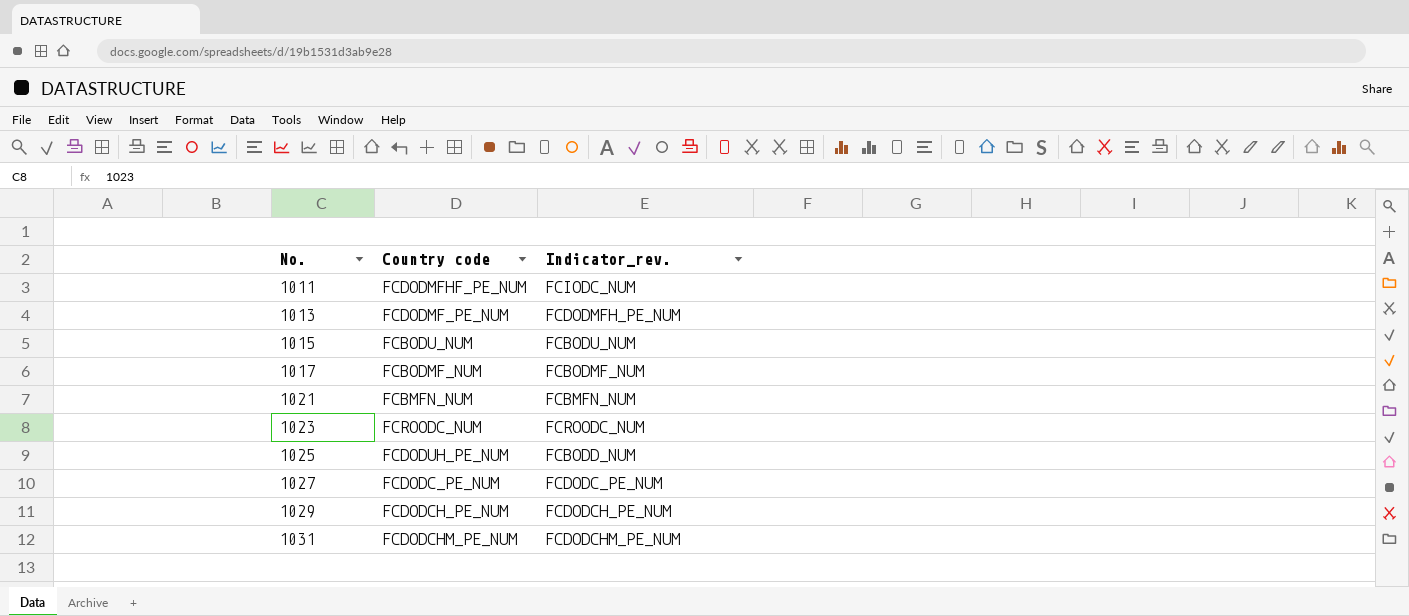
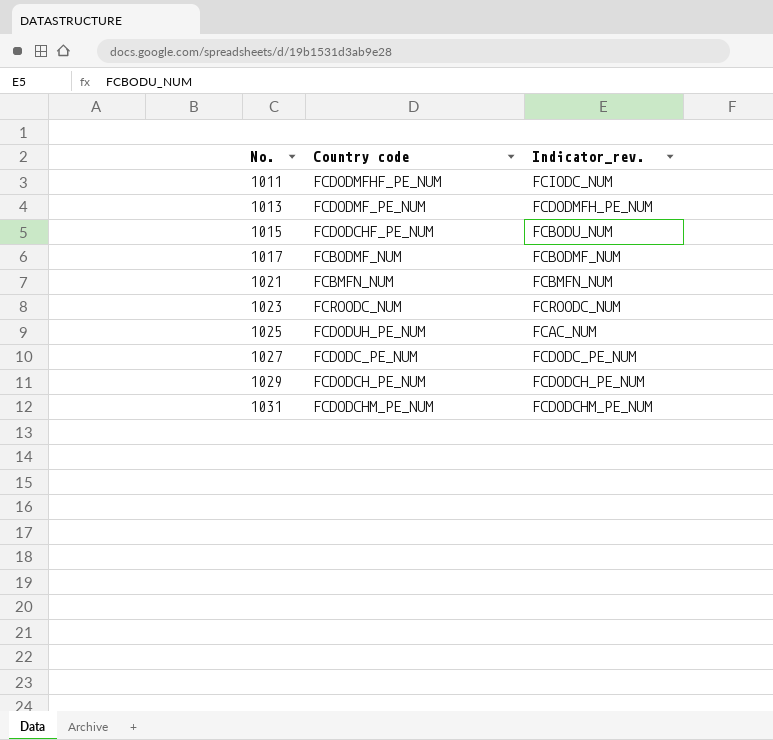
1015 | Country code: FCBODU_NUM -> FCDODCHF_PE_NUM
1025 | Indicator_rev.: FCBODD_NUM -> FCAC_NUM

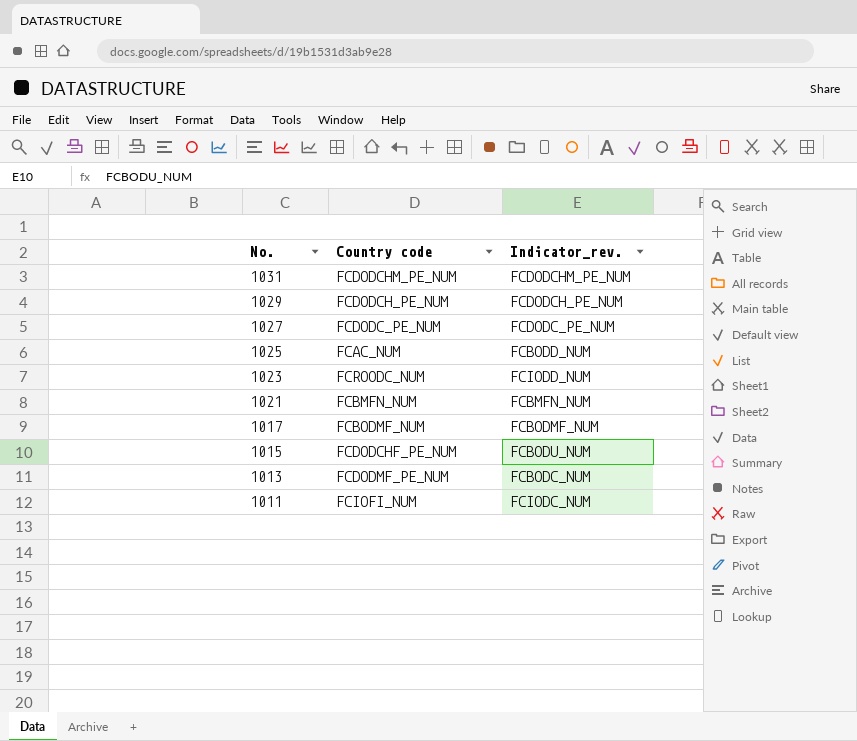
row order: No. ascending -> No. descending
1025 | Country code: FCDODUH_PE_NUM -> FCAC_NUM
1025 | Indicator_rev.: FCAC_NUM -> FCBODD_NUM
1023 | Indicator_rev.: FCROODC_NUM -> FCIODD_NUM
1013 | Indicator_rev.: FCDODMFH_PE_NUM -> FCBODC_NUM
1011 | Country code: FCDODMFHF_PE_NUM -> FCIOFI_NUM

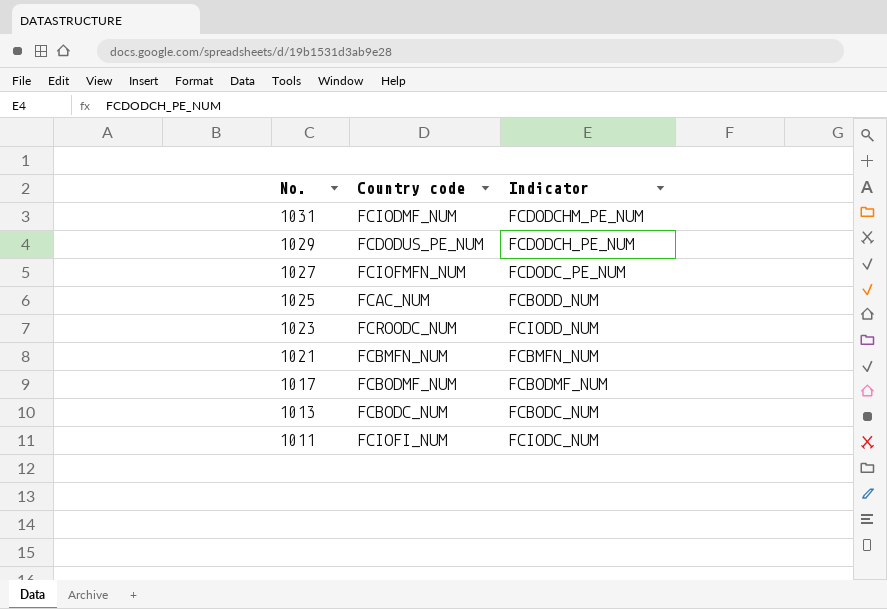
column name: Indicator_rev. -> Indicator
row 1015: FCDODCHF_PE_NUM | FCBODU_NUM -> none
1031 | Country code: FCDODCHM_PE_NUM -> FCIODMF_NUM
1029 | Country code: FCDODCH_PE_NUM -> FCDODUS_PE_NUM
1027 | Country code: FCDODC_PE_NUM -> FCIOFMFN_NUM
1013 | Country code: FCDODMF_PE_NUM -> FCBODC_NUM

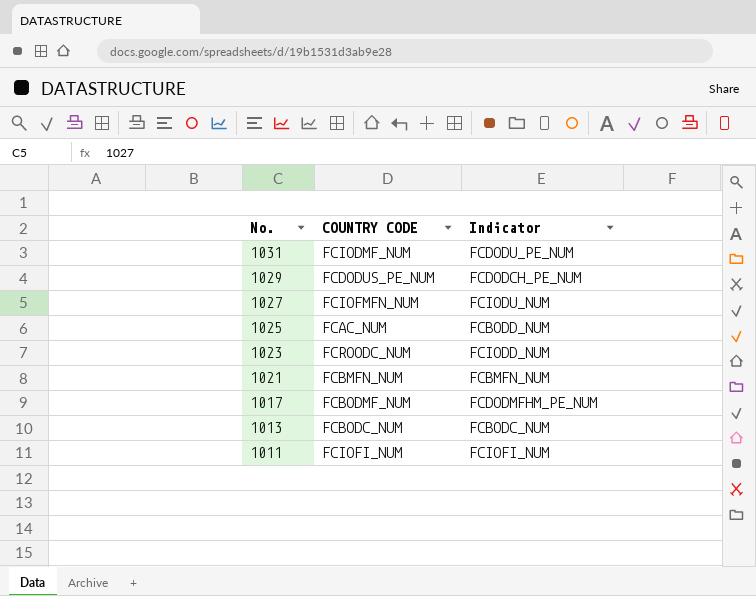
column name: Country code -> COUNTRY CODE
1031 | Indicator: FCDODCHM_PE_NUM -> FCDODU_PE_NUM
1027 | Indicator: FCDODC_PE_NUM -> FCIODU_NUM
1017 | Indicator: FCBODMF_NUM -> FCDODMFHM_PE_NUM
1011 | Indicator: FCIODC_NUM -> FCIOFI_NUM

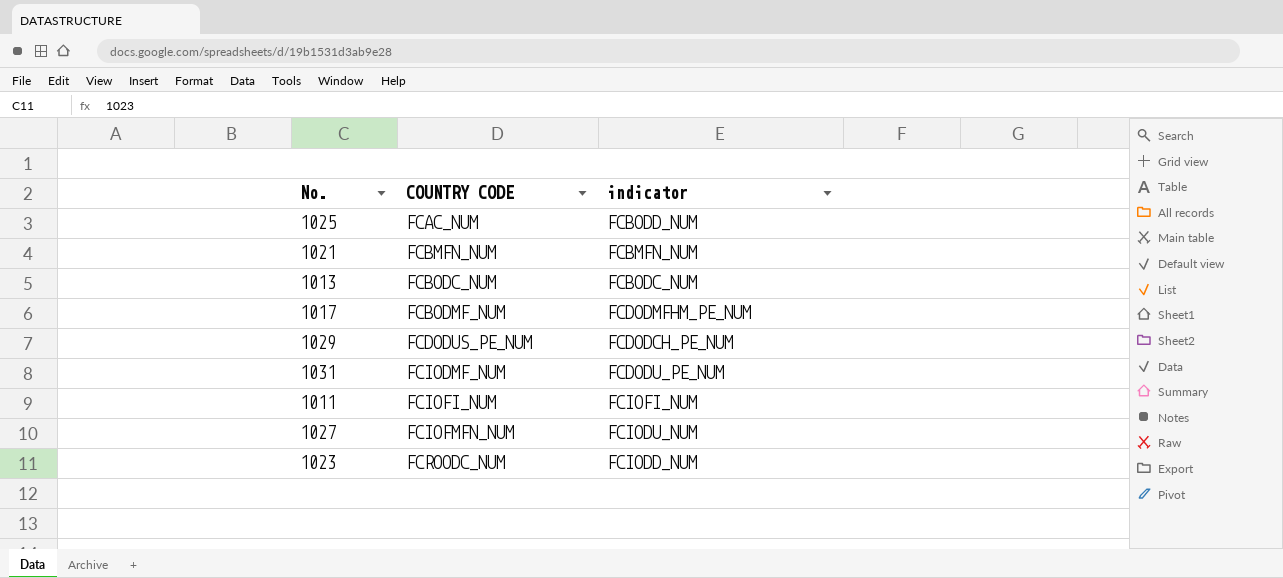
row order: No. descending -> COUNTRY CODE ascending
column name: Indicator -> indicator

